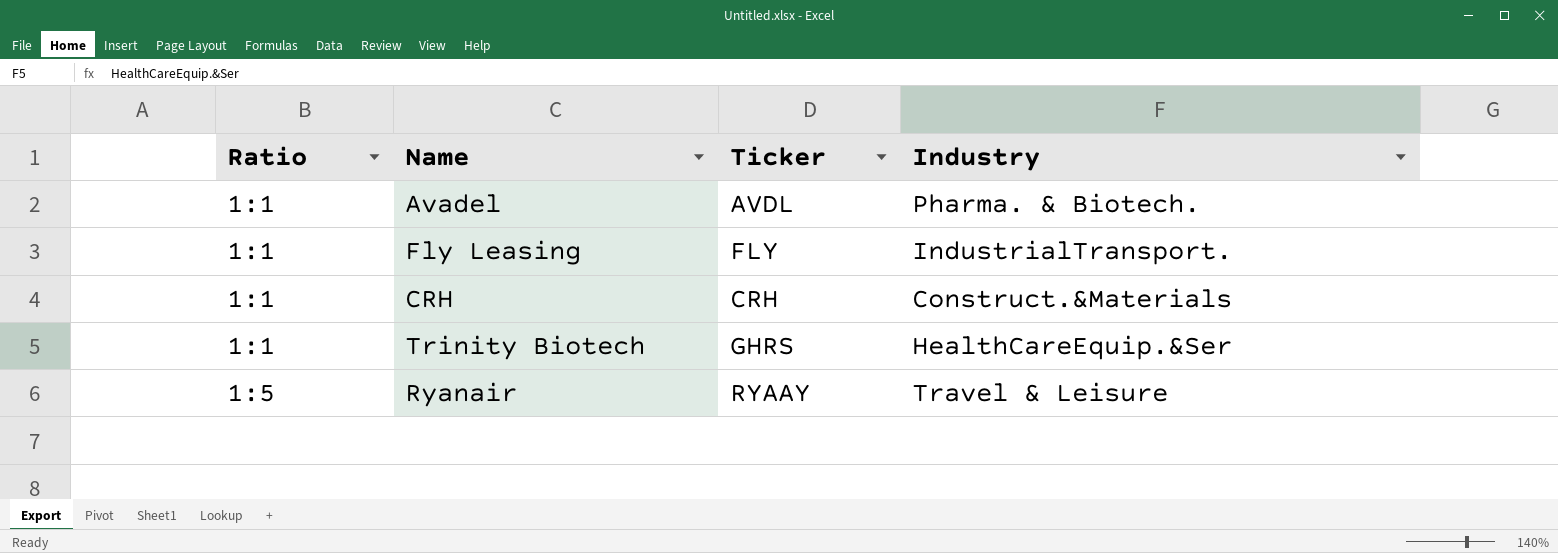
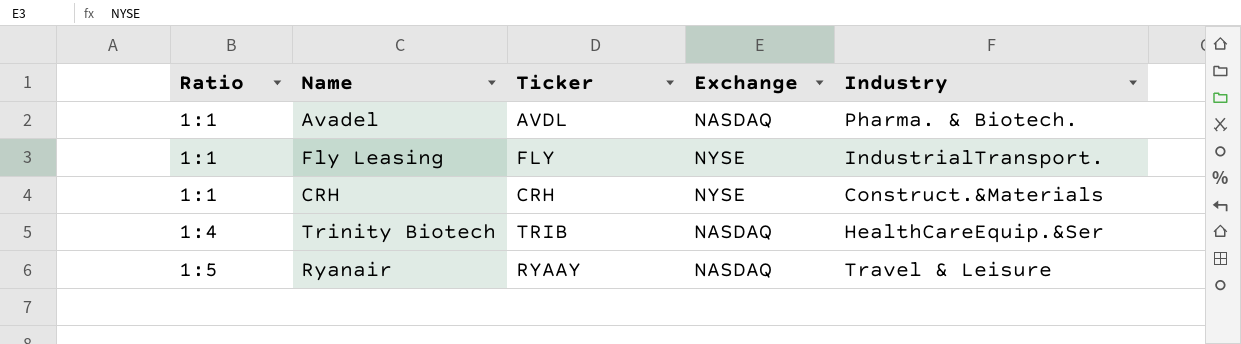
column Exchange | position: none -> 4
Trinity Biotech | Ratio: 1:1 -> 1:4
Trinity Biotech | Ticker: GHRS -> TRIB

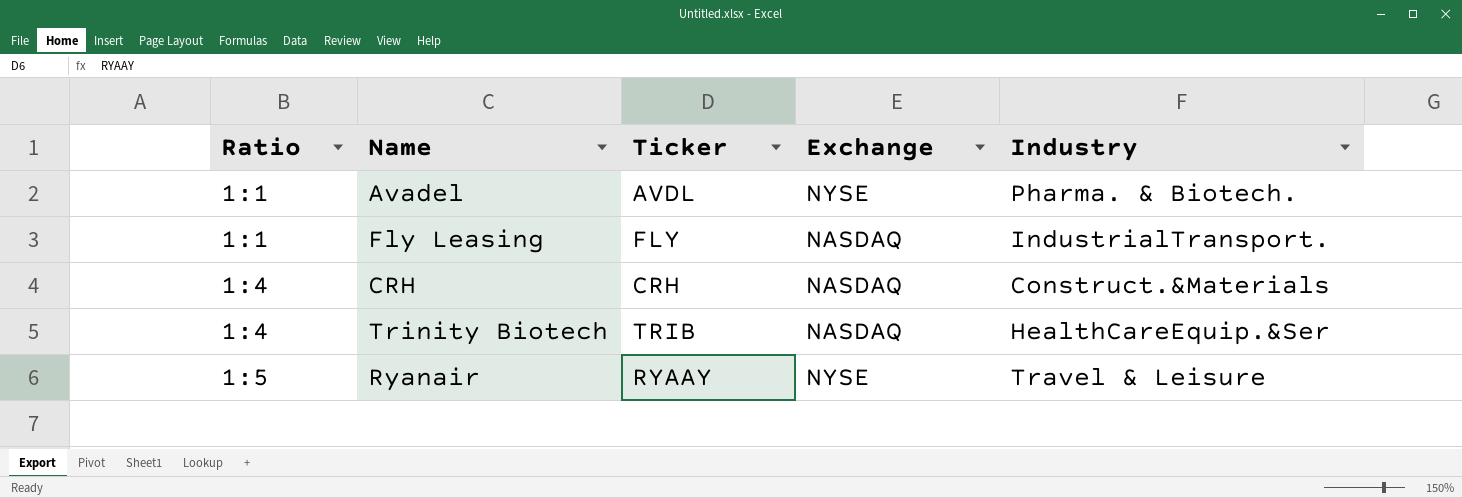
Avadel | Exchange: NASDAQ -> NYSE
Fly Leasing | Exchange: NYSE -> NASDAQ
CRH | Ratio: 1:1 -> 1:4
CRH | Exchange: NYSE -> NASDAQ
Ryanair | Exchange: NASDAQ -> NYSE

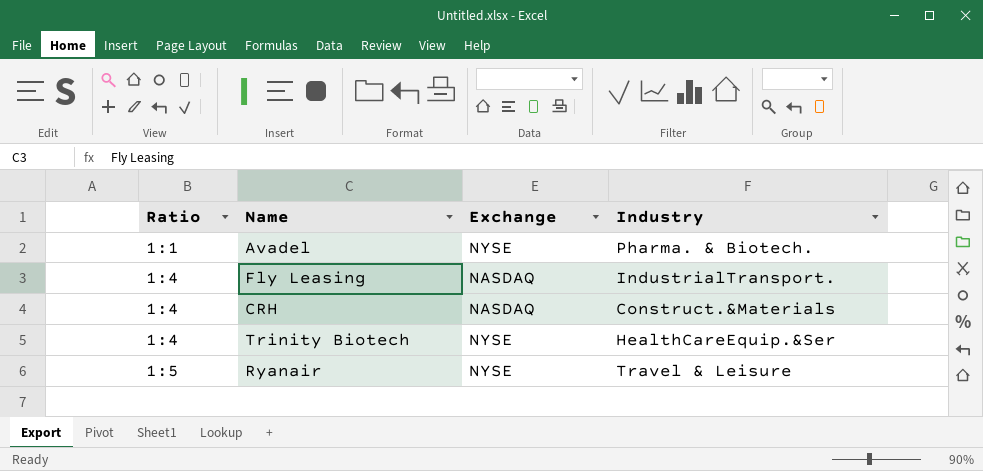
column Ticker | position: 3 -> none
Fly Leasing | Ratio: 1:1 -> 1:4
Trinity Biotech | Exchange: NASDAQ -> NYSE

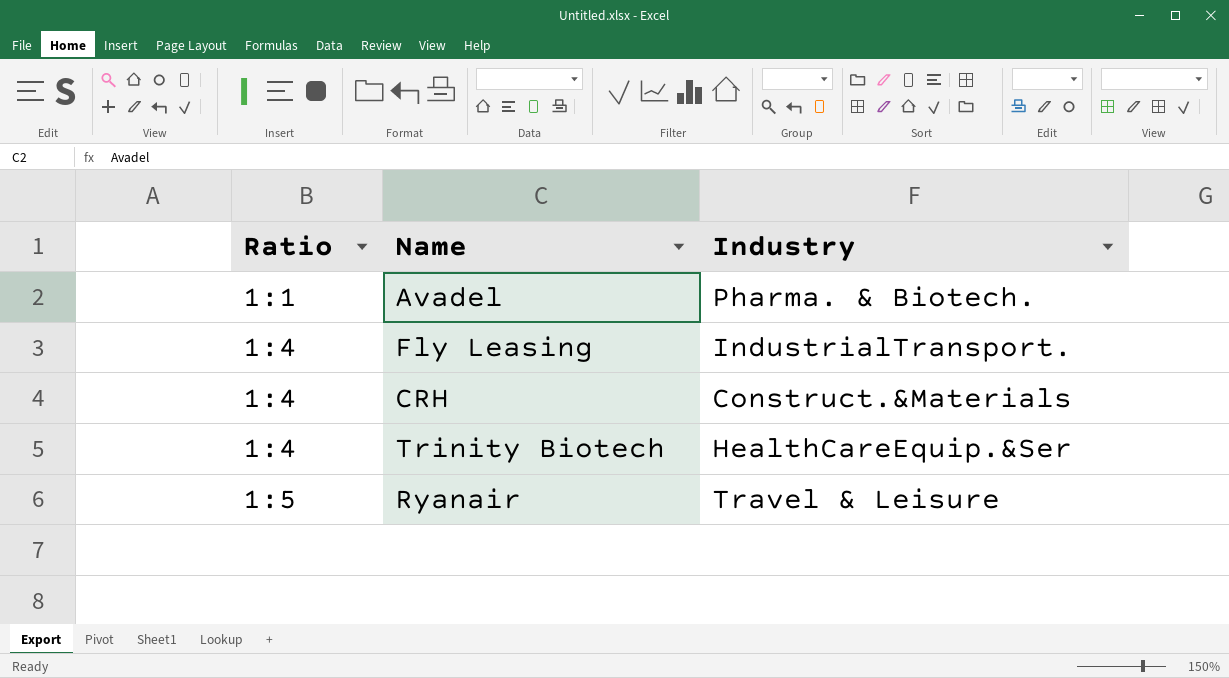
column Exchange | position: 3 -> none

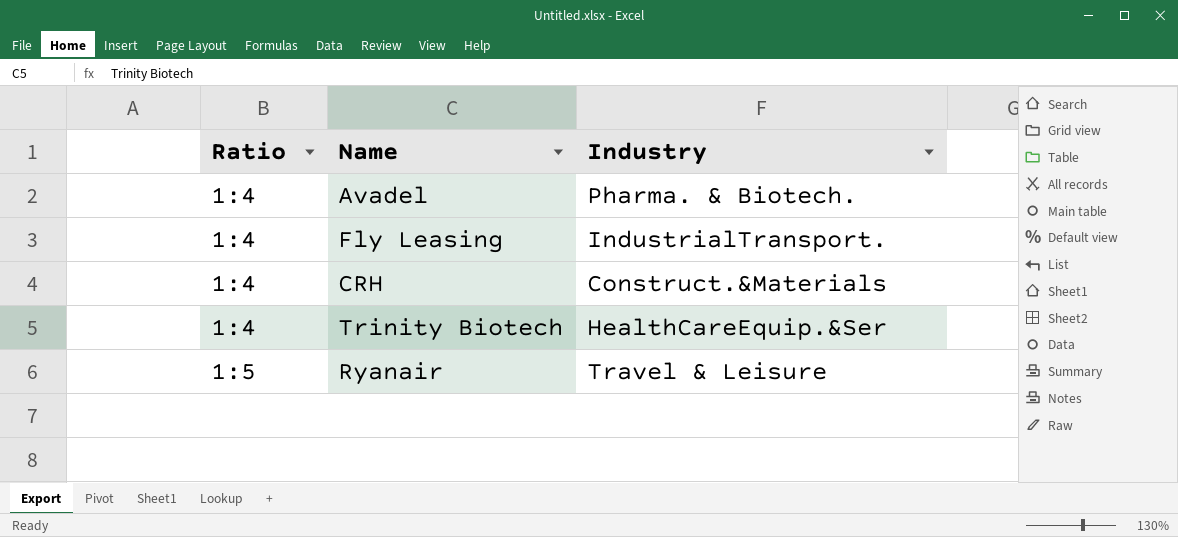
Avadel | Ratio: 1:1 -> 1:4

